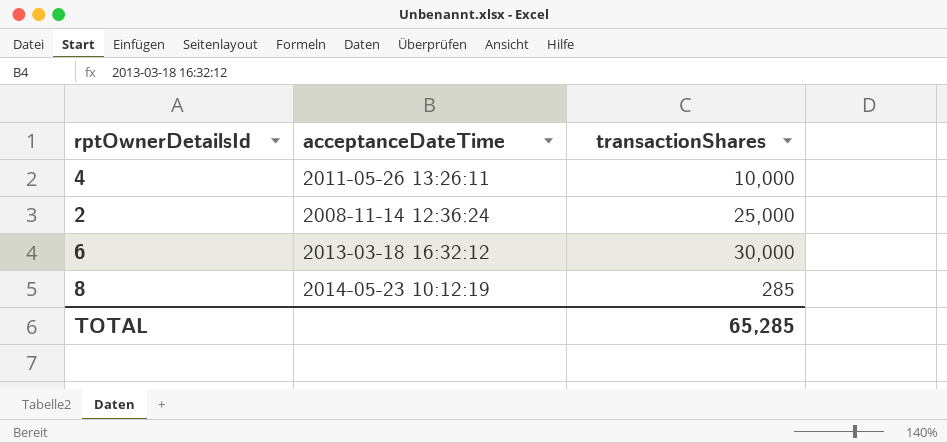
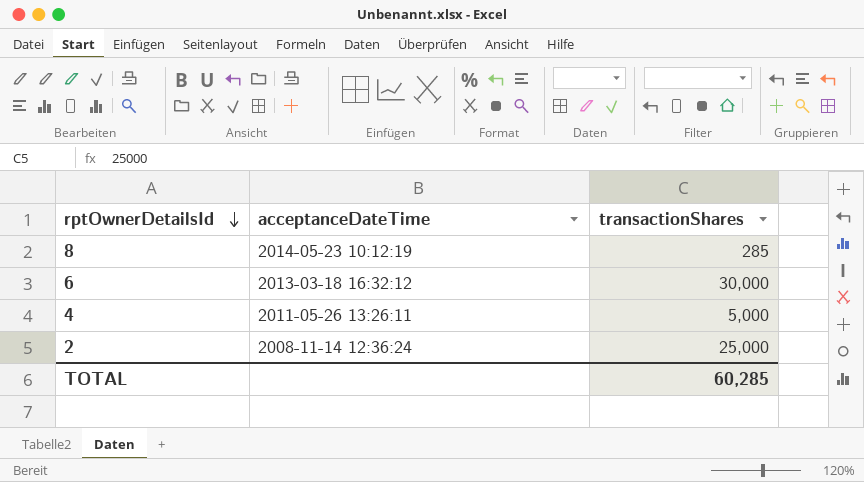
row order: none -> rptOwnerDetailsId descending
4 | transactionShares: 10,000 -> 5,000
TOTAL | transactionShares: 65,285 -> 60,285

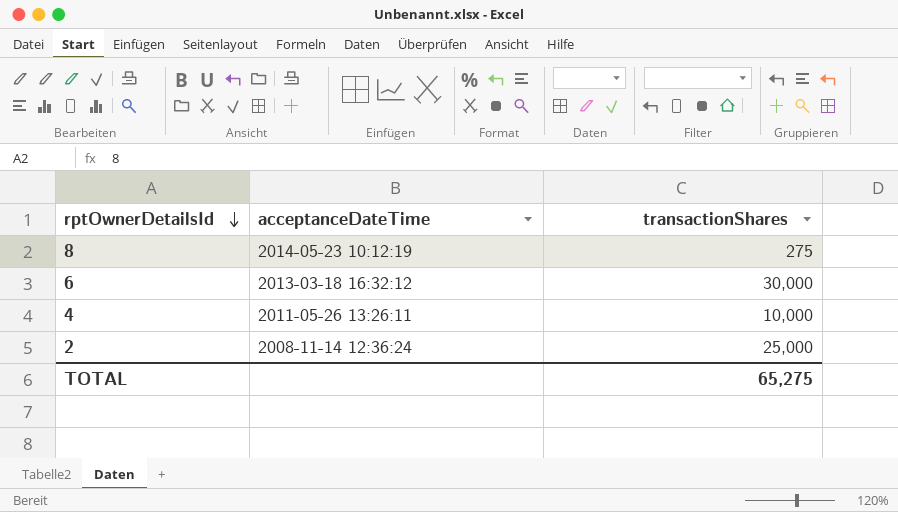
8 | transactionShares: 285 -> 275
4 | transactionShares: 5,000 -> 10,000
TOTAL | transactionShares: 60,285 -> 65,275

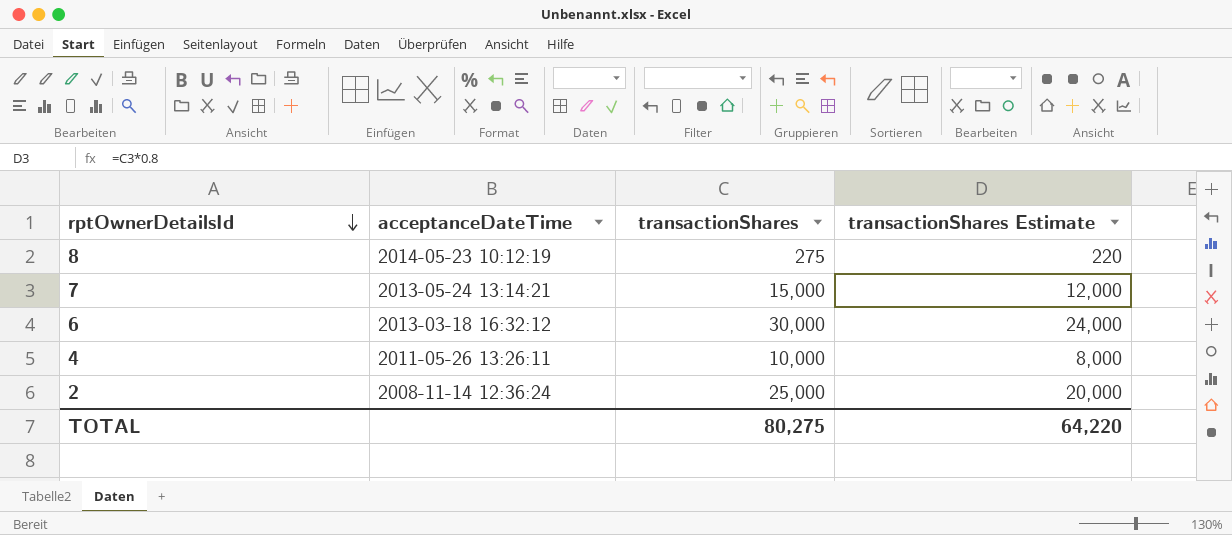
column transactionShares Estimate | formula: none -> [transactionShares] * 0.8
row 7: none -> 2013-05-24 13:14:21 | 15,000 | 12,000
TOTAL | transactionShares: 65,275 -> 80,275

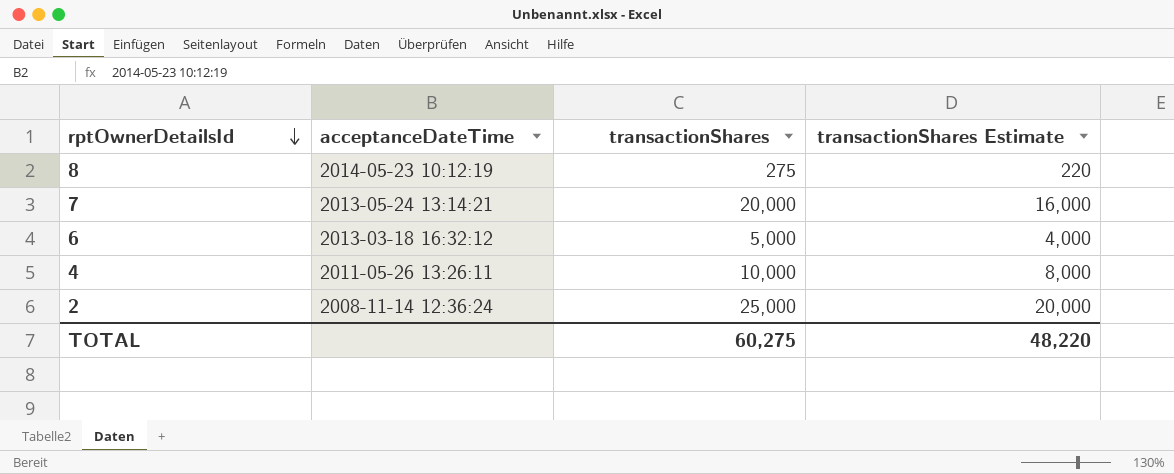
7 | transactionShares: 15,000 -> 20,000
7 | transactionShares Estimate: 12,000 -> 16,000
6 | transactionShares: 30,000 -> 5,000
6 | transactionShares Estimate: 24,000 -> 4,000
TOTAL | transactionShares: 80,275 -> 60,275
TOTAL | transactionShares Estimate: 64,220 -> 48,220

